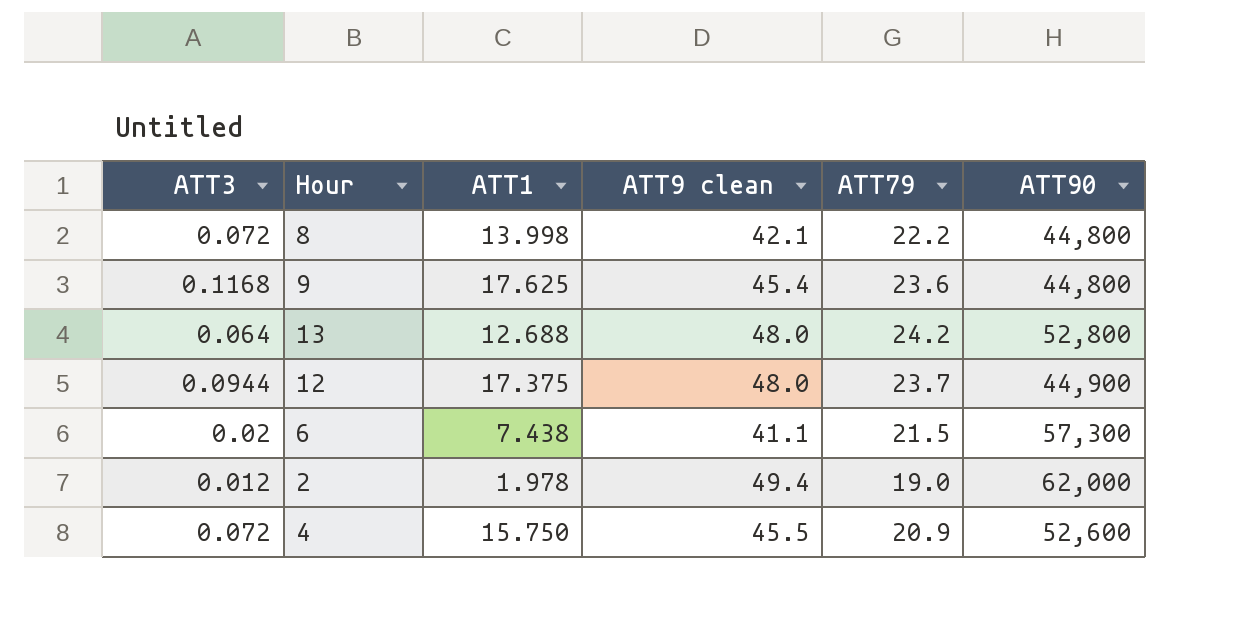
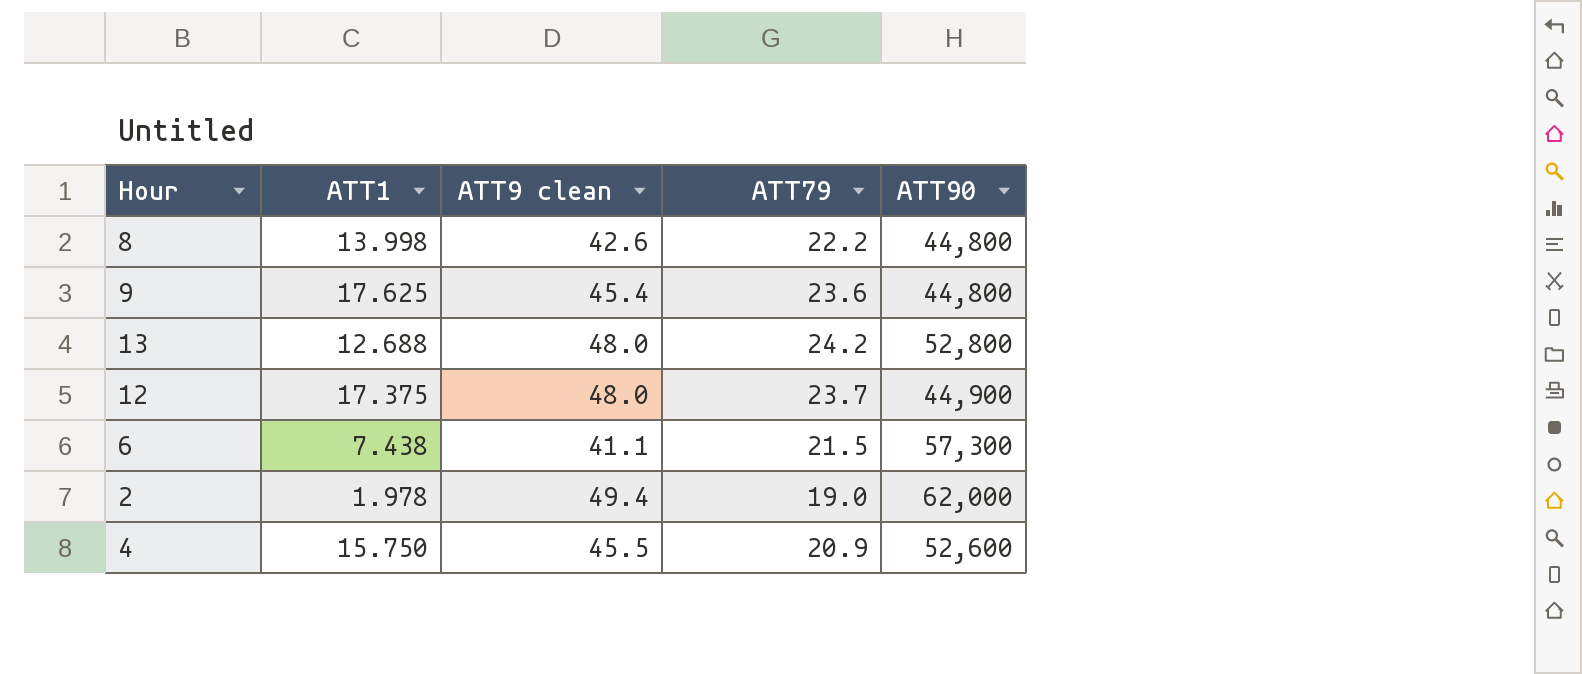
column ATT3 | position: 1 -> none
8 | ATT9 clean: 42.1 -> 42.6

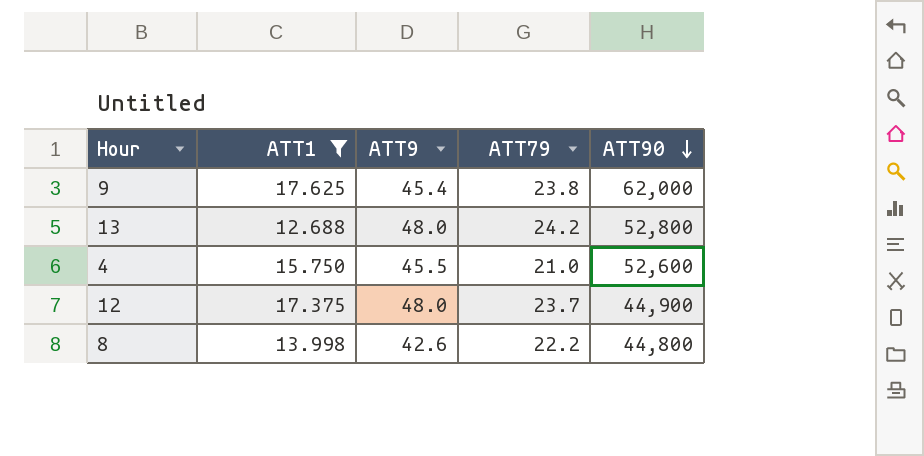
filter: none -> ATT1 >= 12.688
row order: none -> ATT90 descending
column name: ATT9 clean -> ATT9
9 | ATT79: 23.6 -> 23.8
9 | ATT90: 44,800 -> 62,000
4 | ATT79: 20.9 -> 21.0

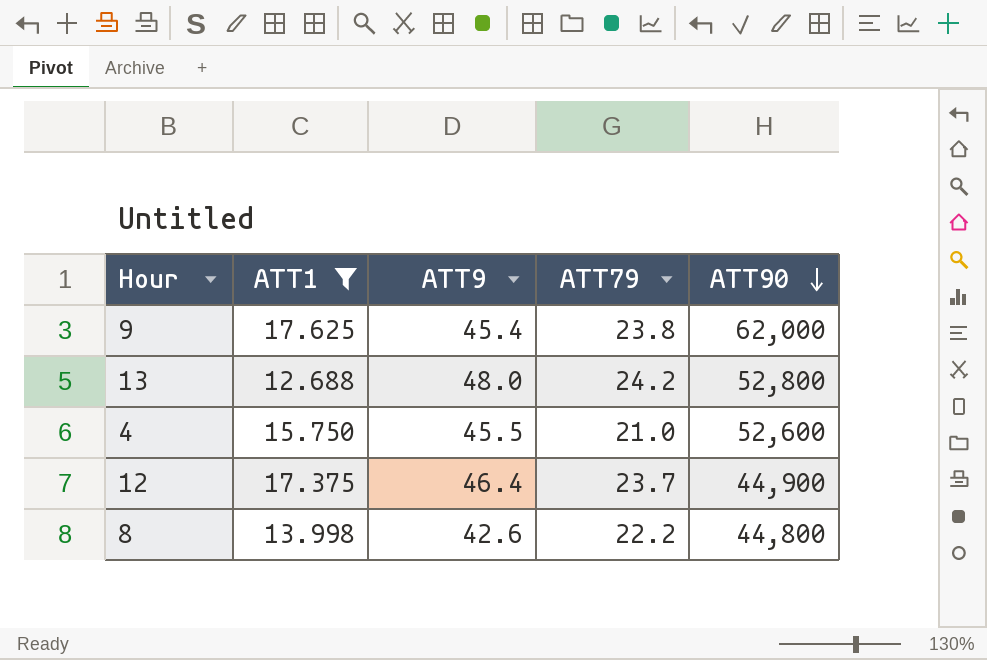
12 | ATT9: 48.0 -> 46.4

